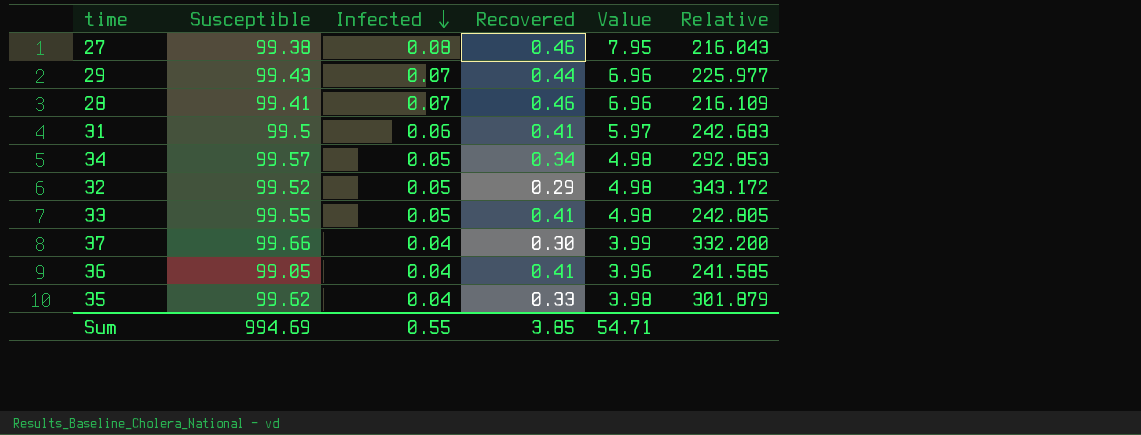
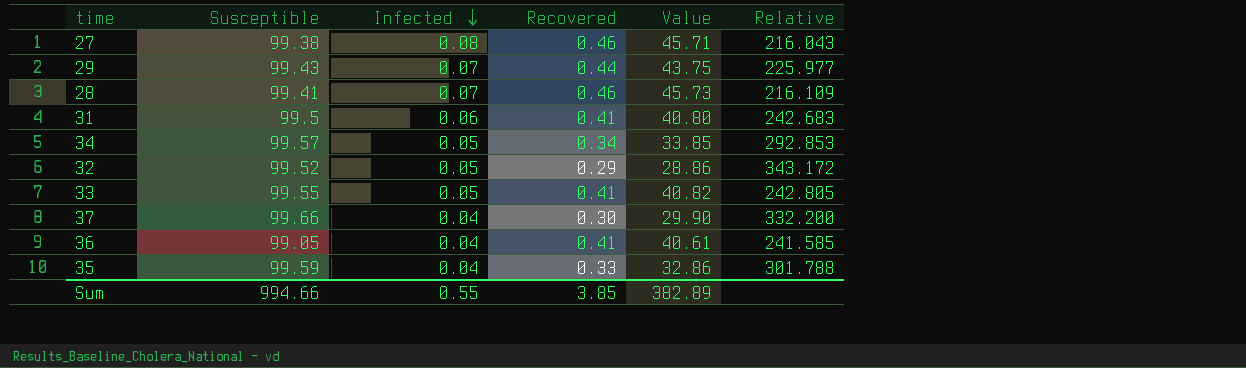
column Value | formula: [Susceptible] * [Infected] -> [Susceptible] * [Recovered]
35 | Susceptible: 99.62 -> 99.59
35 | Relative: 301.879 -> 301.788
Sum | Susceptible: 994.69 -> 994.66
Sum | Value: 54.71 -> 382.89

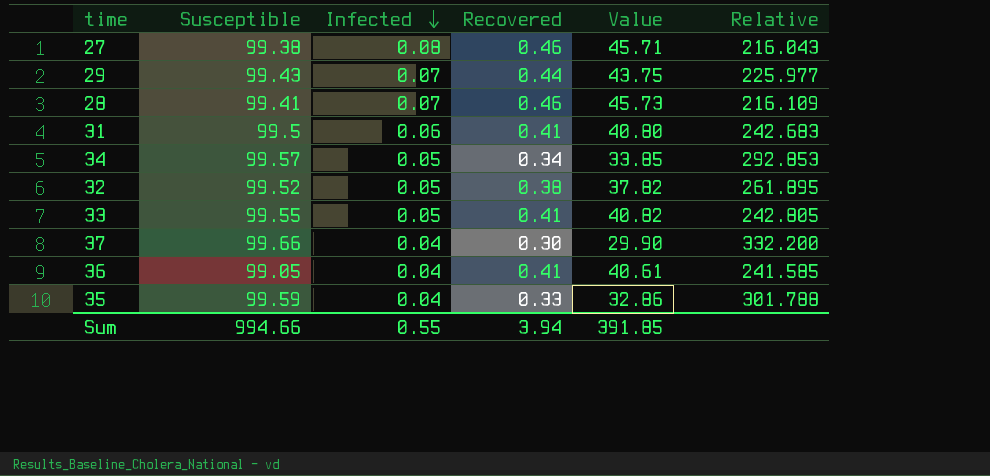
32 | Recovered: 0.29 -> 0.38
32 | Value: 28.86 -> 37.82
32 | Relative: 343.172 -> 261.895
Sum | Recovered: 3.85 -> 3.94
Sum | Value: 382.89 -> 391.85

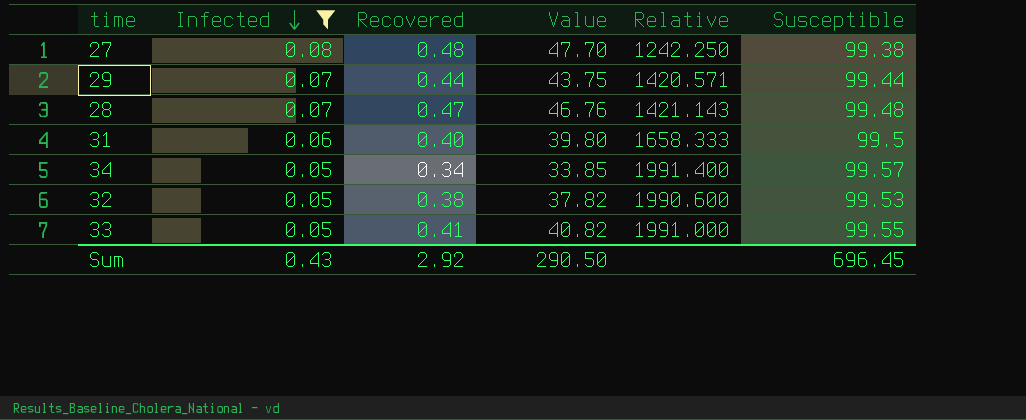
filter: none -> Infected != 0.04
column Relative | formula: [Susceptible] / [Recovered] -> [Susceptible] / [Infected]
column Susceptible | position: 2 -> 6
27 | Recovered: 0.46 -> 0.48
27 | Value: 45.71 -> 47.70
29 | Susceptible: 99.43 -> 99.44
28 | Recovered: 0.46 -> 0.47
28 | Value: 45.73 -> 46.76
28 | Susceptible: 99.41 -> 99.48
31 | Recovered: 0.41 -> 0.40
31 | Value: 40.80 -> 39.80
32 | Susceptible: 99.52 -> 99.53
Sum | Infected: 0.55 -> 0.43
Sum | Recovered: 3.94 -> 2.92
Sum | Value: 391.85 -> 290.50
Sum | Susceptible: 994.66 -> 696.45

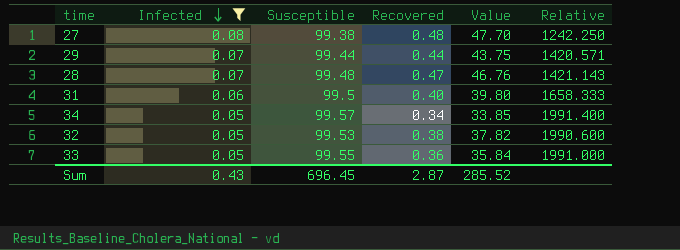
column Susceptible | position: 6 -> 3
33 | Recovered: 0.41 -> 0.36
33 | Value: 40.82 -> 35.84
Sum | Recovered: 2.92 -> 2.87
Sum | Value: 290.50 -> 285.52

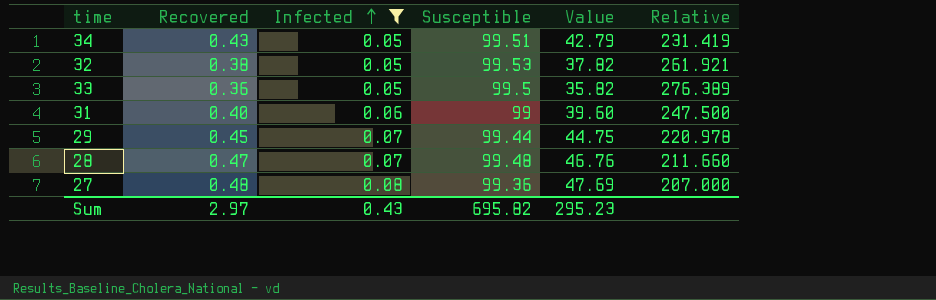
row order: Infected descending -> Infected ascending
column Recovered | position: 4 -> 2
column Relative | formula: [Susceptible] / [Infected] -> [Susceptible] / [Recovered]
34 | Recovered: 0.34 -> 0.43
34 | Susceptible: 99.57 -> 99.51
34 | Value: 33.85 -> 42.79
33 | Susceptible: 99.55 -> 99.5
33 | Value: 35.84 -> 35.82
31 | Susceptible: 99.5 -> 99
31 | Value: 39.80 -> 39.60
29 | Recovered: 0.44 -> 0.45
29 | Value: 43.75 -> 44.75
27 | Susceptible: 99.38 -> 99.36
27 | Value: 47.70 -> 47.69
Sum | Recovered: 2.87 -> 2.97
Sum | Susceptible: 696.45 -> 695.82
Sum | Value: 285.52 -> 295.23

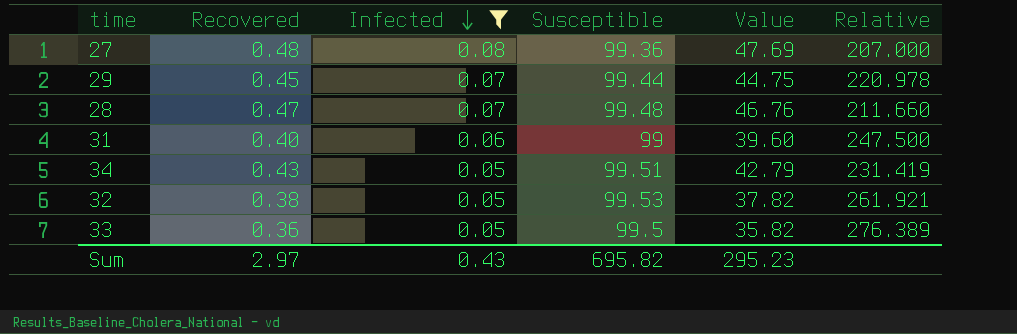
row order: Infected ascending -> Infected descending

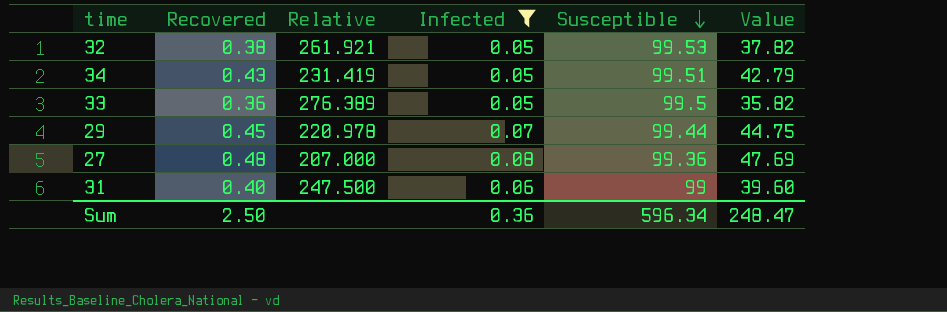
row order: Infected descending -> Susceptible descending
column Relative | position: 6 -> 3
row 28: 0.47 | 0.07 | 99.48 | 46.76 | 211.660 -> none
Sum | Recovered: 2.97 -> 2.50
Sum | Infected: 0.43 -> 0.36
Sum | Susceptible: 695.82 -> 596.34
Sum | Value: 295.23 -> 248.47

